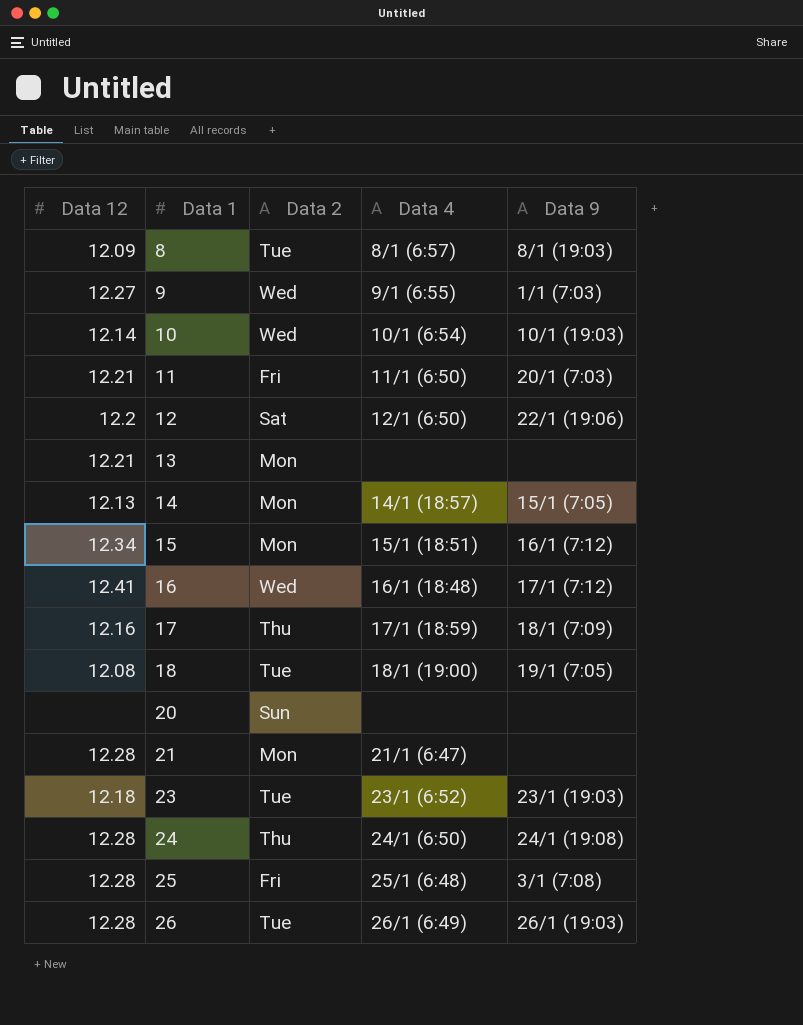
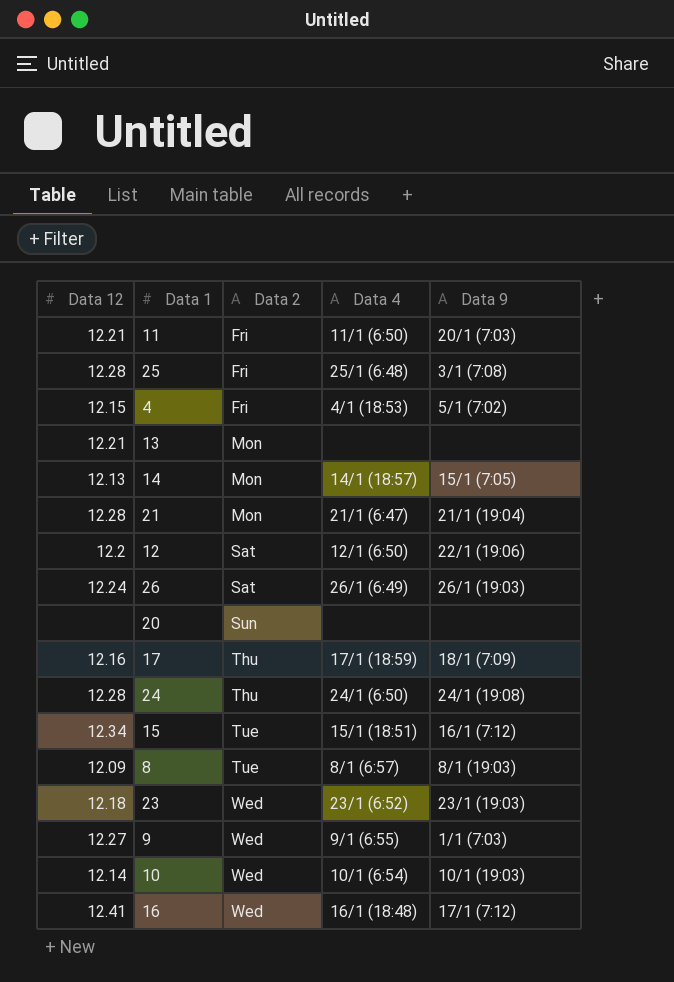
row order: Data 1 ascending -> Data 2 ascending
row 18: 12.08 | Tue | 18/1 (19:00) | 19/1 (7:05) -> none
row 4: none -> 12.15 | Fri | 4/1 (18:53) | 5/1 (7:02)
21 | Data 9: none -> 21/1 (19:04)
26 | Data 12: 12.28 -> 12.24
26 | Data 2: Tue -> Sat
15 | Data 2: Mon -> Tue
23 | Data 2: Tue -> Wed

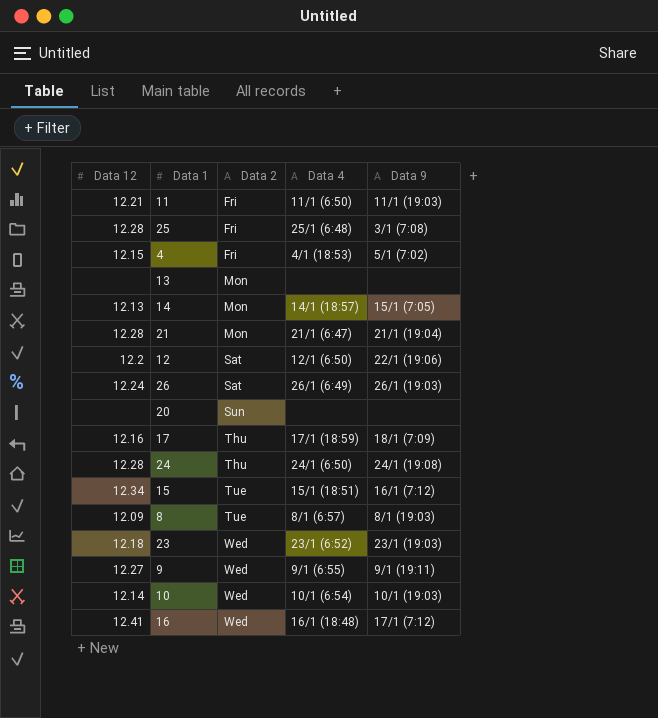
11 | Data 9: 20/1 (7:03) -> 11/1 (19:03)
13 | Data 12: 12.21 -> none
9 | Data 9: 1/1 (7:03) -> 9/1 (19:11)

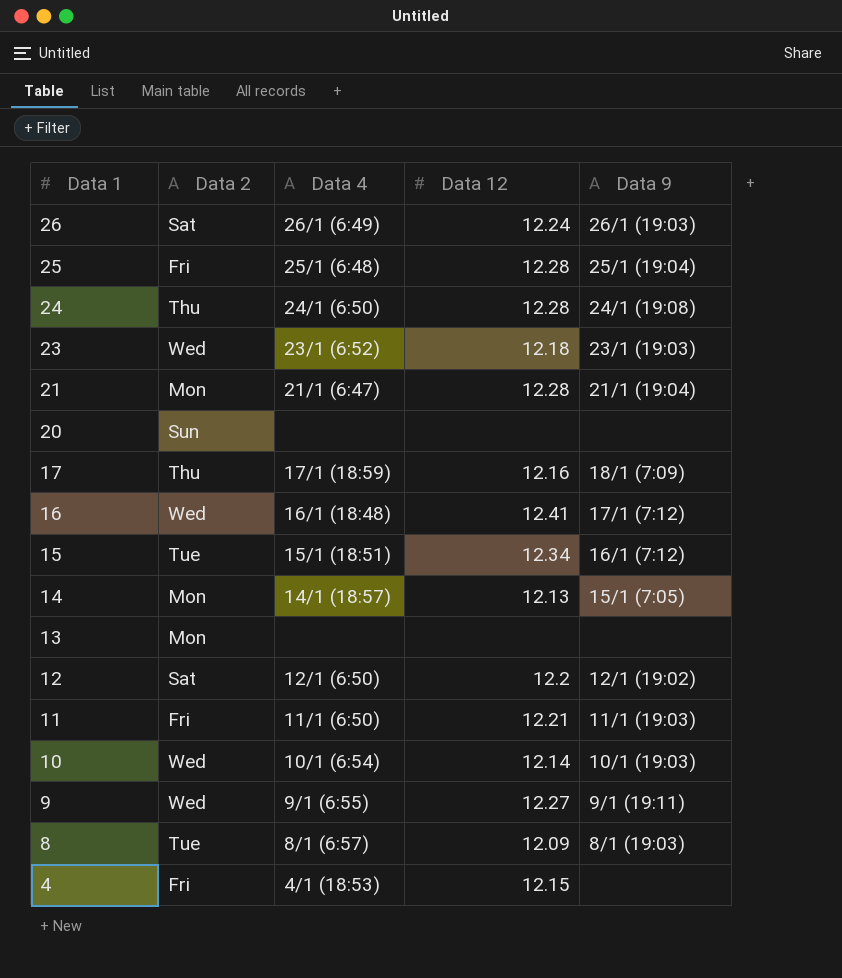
row order: Data 2 ascending -> Data 1 descending
column Data 12 | position: 1 -> 4
25 | Data 9: 3/1 (7:08) -> 25/1 (19:04)
12 | Data 9: 22/1 (19:06) -> 12/1 (19:02)
4 | Data 9: 5/1 (7:02) -> none

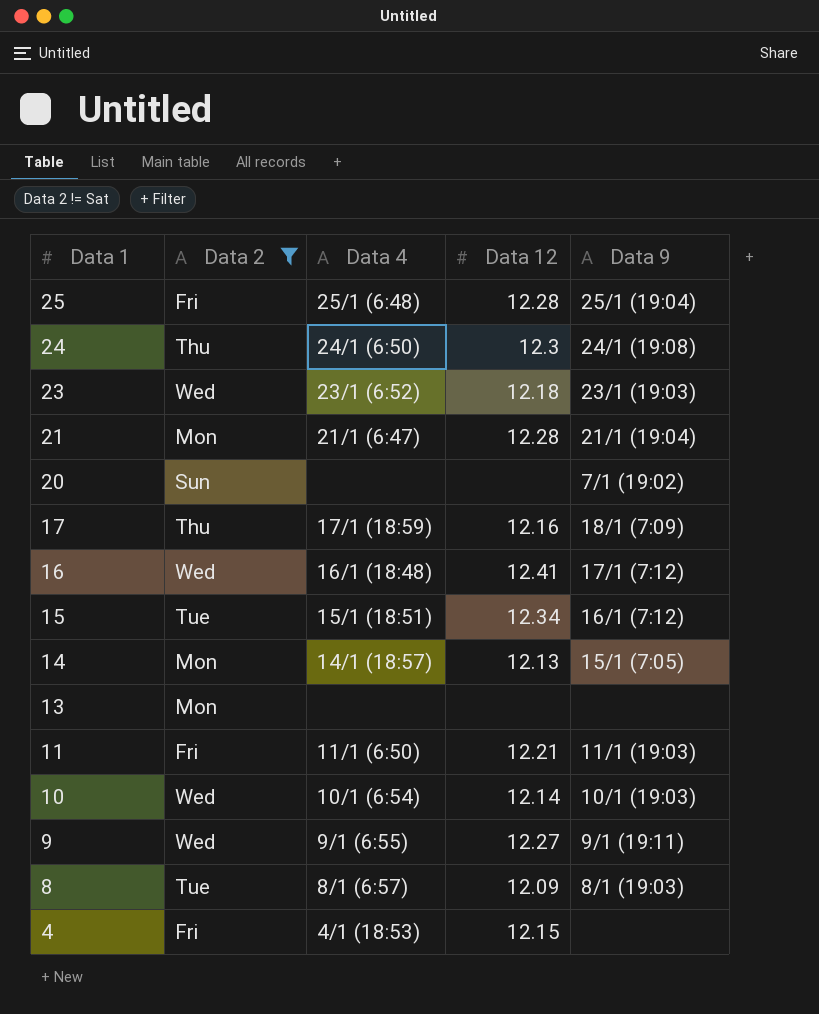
filter: none -> Data 2 != Sat
24 | Data 12: 12.28 -> 12.3
20 | Data 9: none -> 7/1 (19:02)

